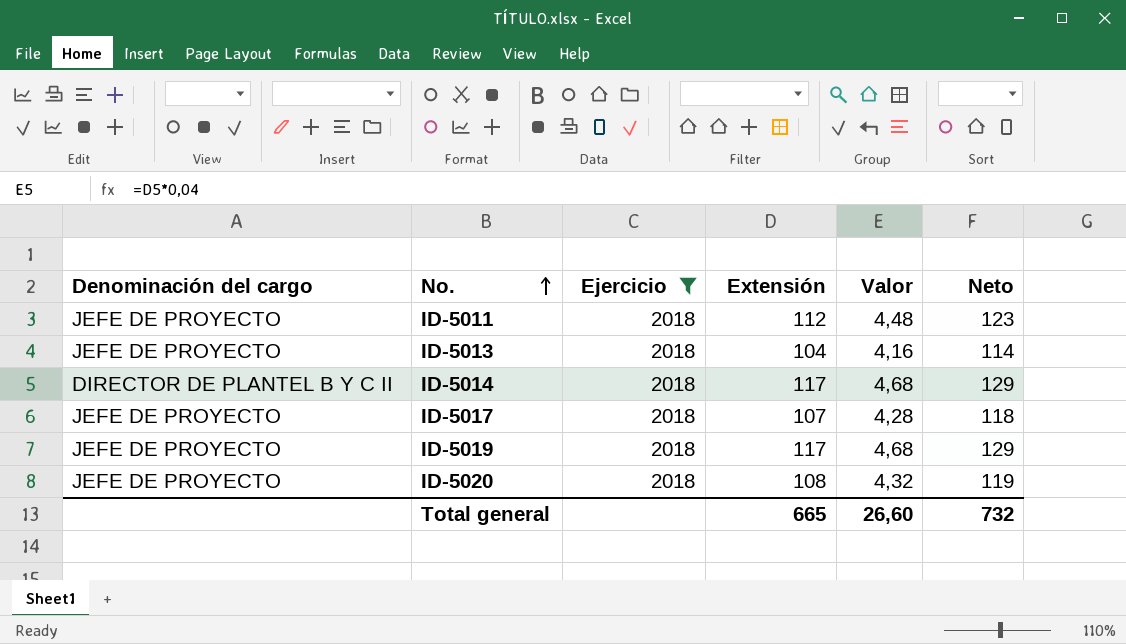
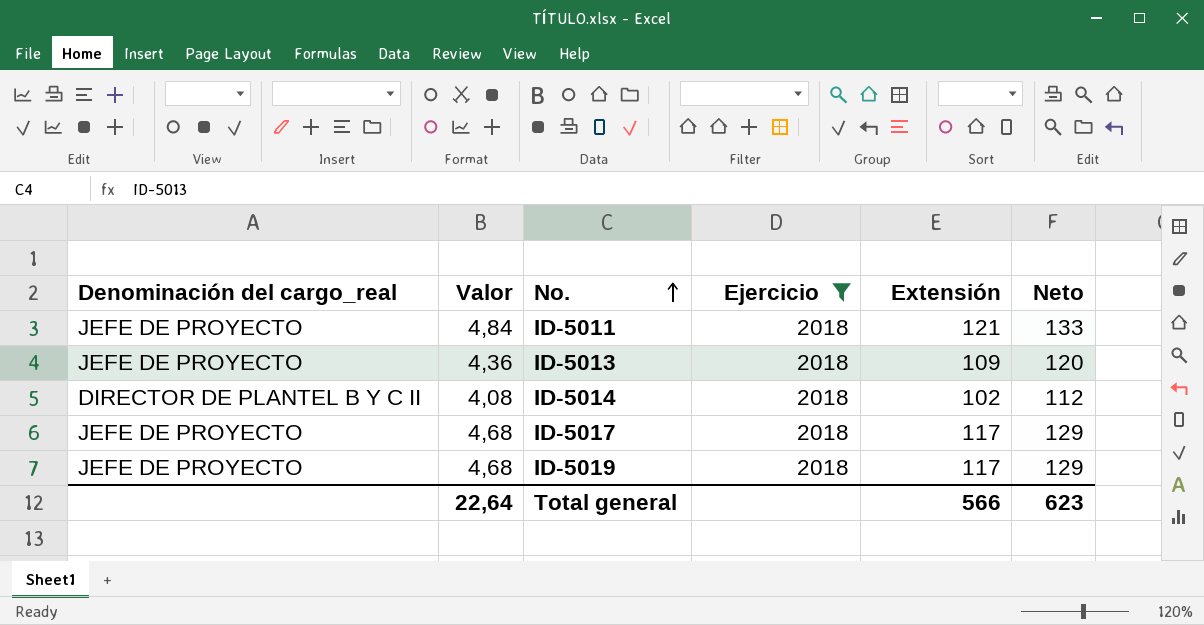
column name: Denominación del cargo -> Denominación del cargo_real
column Valor | position: 5 -> 2
row ID-5020: JEFE DE PROYECTO | 2018 | 108 | 4,32 | 119 -> none
ID-5011 | Valor: 4,48 -> 4,84
ID-5011 | Extensión: 112 -> 121
ID-5011 | Neto: 123 -> 133
ID-5013 | Valor: 4,16 -> 4,36
ID-5013 | Extensión: 104 -> 109
ID-5013 | Neto: 114 -> 120
ID-5014 | Valor: 4,68 -> 4,08
ID-5014 | Extensión: 117 -> 102
ID-5014 | Neto: 129 -> 112
ID-5017 | Valor: 4,28 -> 4,68
ID-5017 | Extensión: 107 -> 117
ID-5017 | Neto: 118 -> 129
Total general | Valor: 26,60 -> 22,64
Total general | Extensión: 665 -> 566
Total general | Neto: 732 -> 623

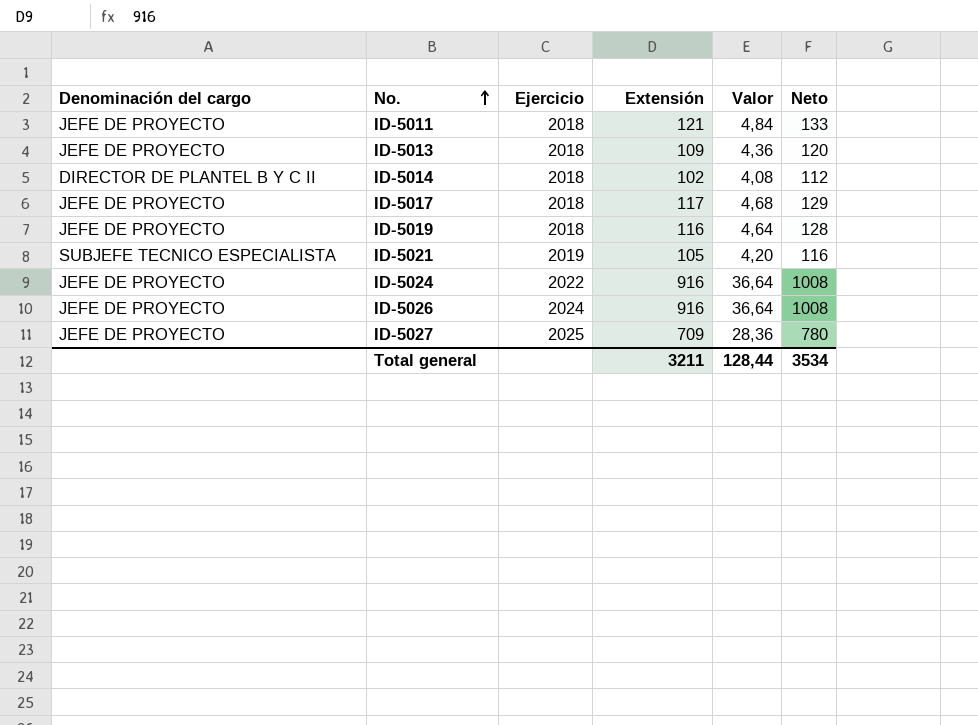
filter: Ejercicio = 2018 -> none
column name: Denominación del cargo_real -> Denominación del cargo
column Valor | position: 2 -> 5
ID-5019 | Extensión: 117 -> 116
ID-5019 | Valor: 4,68 -> 4,64
ID-5019 | Neto: 129 -> 128
Total general | Extensión: 566 -> 3211
Total general | Valor: 22,64 -> 128,44
Total general | Neto: 623 -> 3534

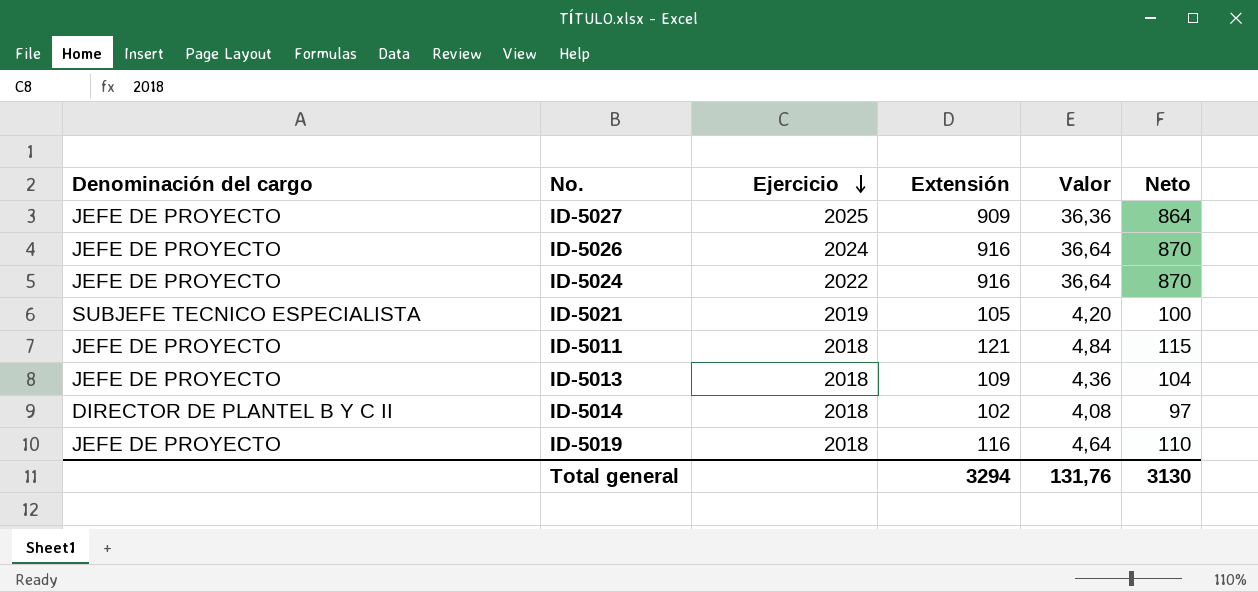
row order: No. ascending -> Ejercicio descending
column Neto | formula: [Extensión] * 1,1 -> [Extensión] * 0,95
row ID-5017: JEFE DE PROYECTO | 2018 | 117 | 4,68 | 129 -> none
ID-5027 | Extensión: 709 -> 909
ID-5027 | Valor: 28,36 -> 36,36
Total general | Extensión: 3211 -> 3294
Total general | Valor: 128,44 -> 131,76
Total general | Neto: 3534 -> 3130

